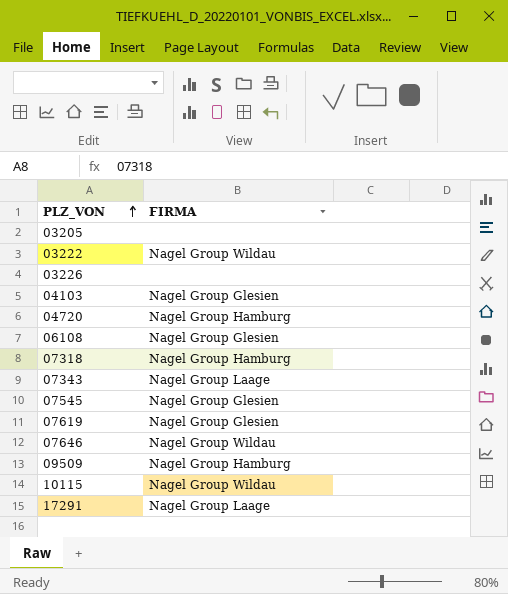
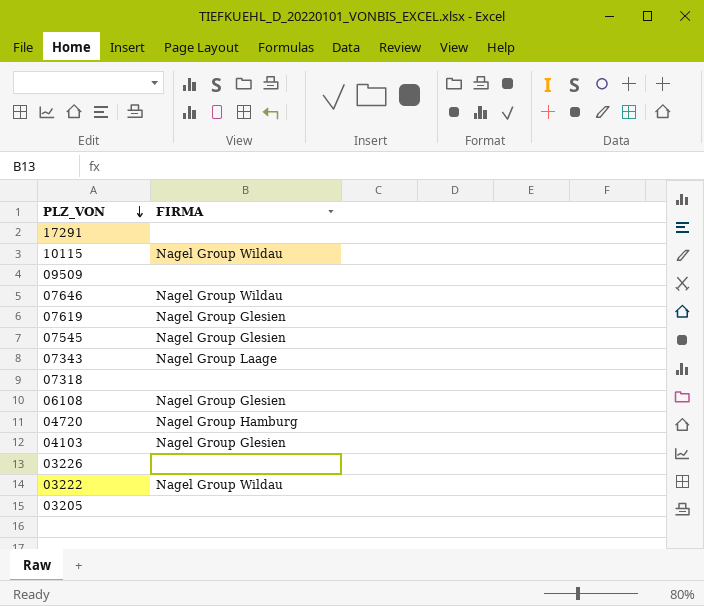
row order: PLZ_VON ascending -> PLZ_VON descending
17291 | FIRMA: Nagel Group Laage -> none
09509 | FIRMA: Nagel Group Hamburg -> none
07318 | FIRMA: Nagel Group Hamburg -> none

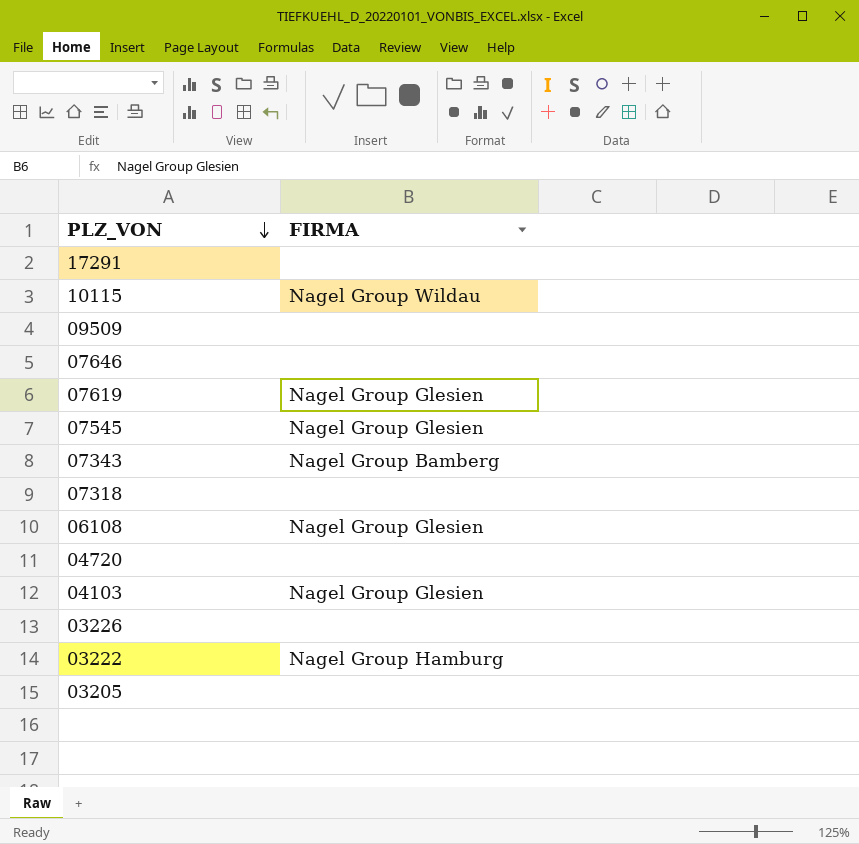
07646 | FIRMA: Nagel Group Wildau -> none
07343 | FIRMA: Nagel Group Laage -> Nagel Group Bamberg
04720 | FIRMA: Nagel Group Hamburg -> none
03222 | FIRMA: Nagel Group Wildau -> Nagel Group Hamburg

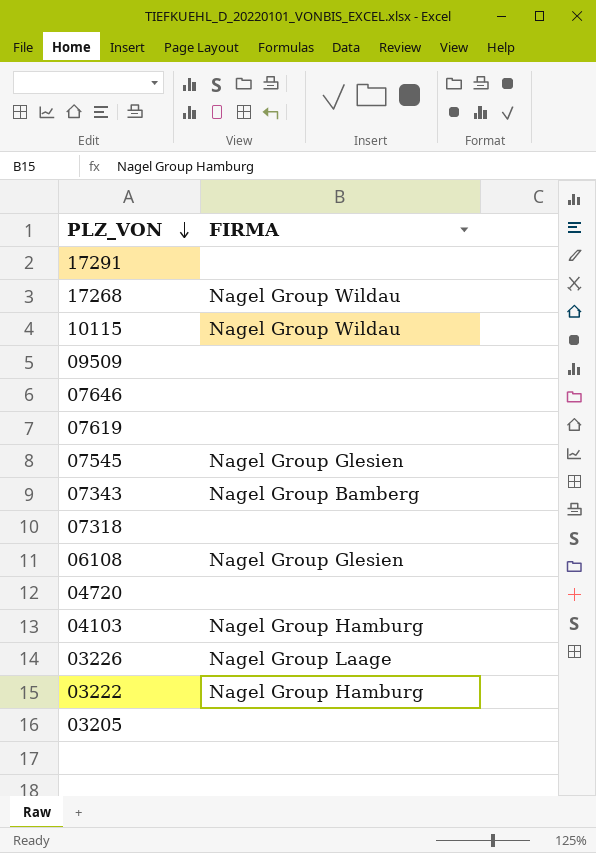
row 17268: none -> Nagel Group Wildau
07619 | FIRMA: Nagel Group Glesien -> none
04103 | FIRMA: Nagel Group Glesien -> Nagel Group Hamburg
03226 | FIRMA: none -> Nagel Group Laage

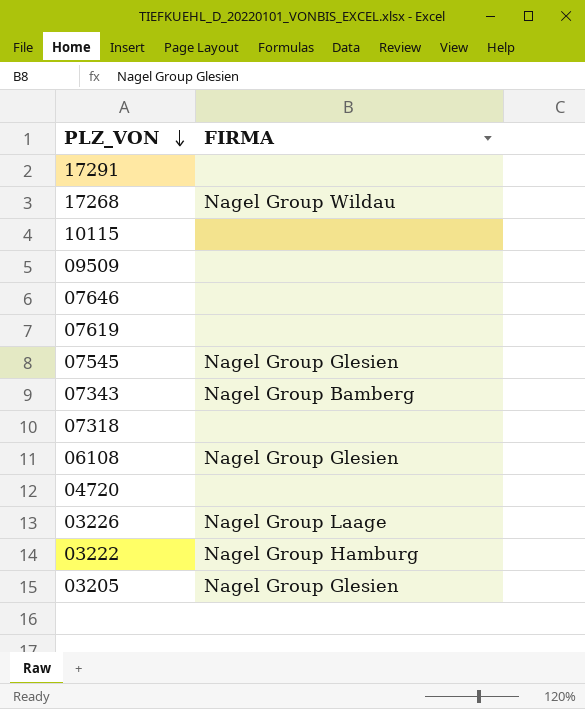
row 04103: Nagel Group Hamburg -> none
10115 | FIRMA: Nagel Group Wildau -> none
03205 | FIRMA: none -> Nagel Group Glesien

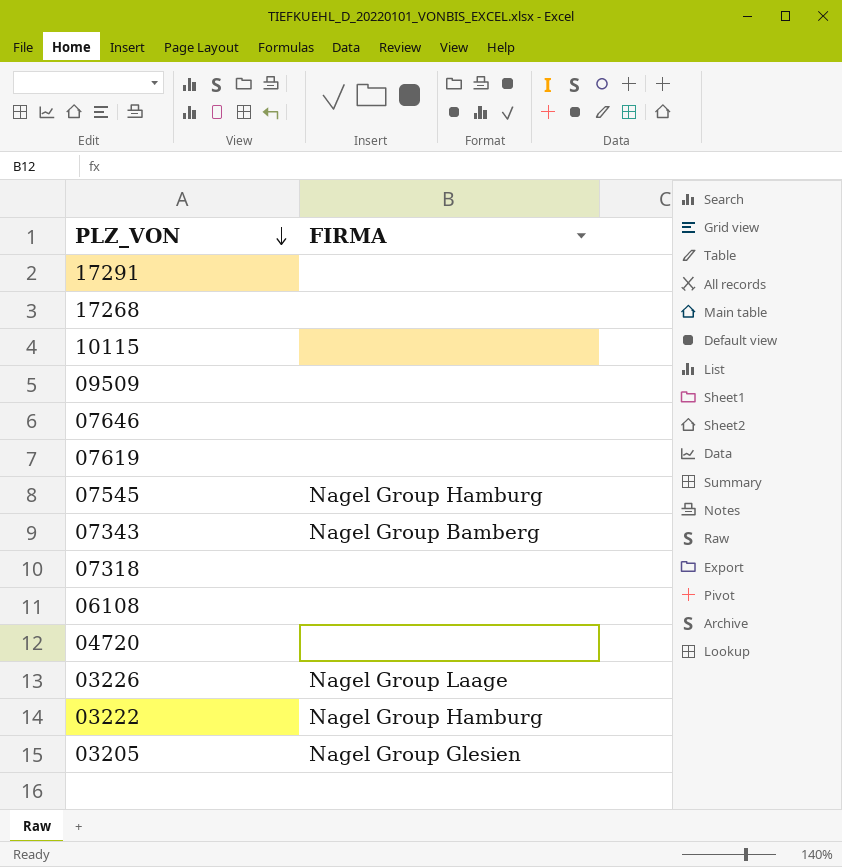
17268 | FIRMA: Nagel Group Wildau -> none
07545 | FIRMA: Nagel Group Glesien -> Nagel Group Hamburg
06108 | FIRMA: Nagel Group Glesien -> none

